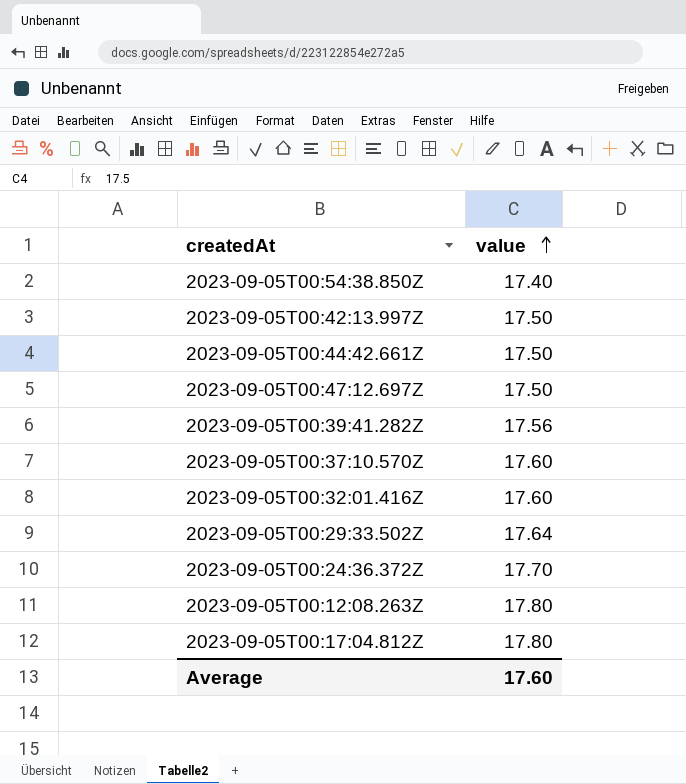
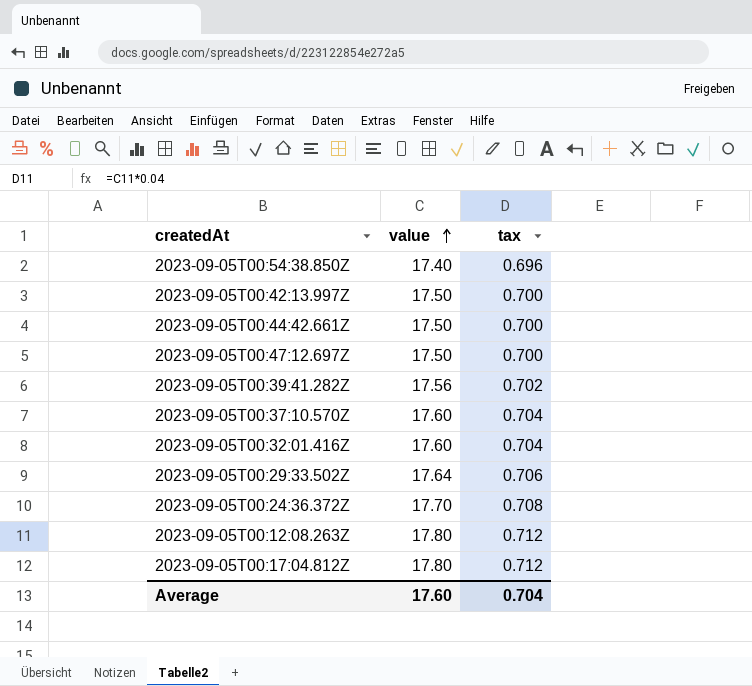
column tax | formula: none -> [value] * 0.04

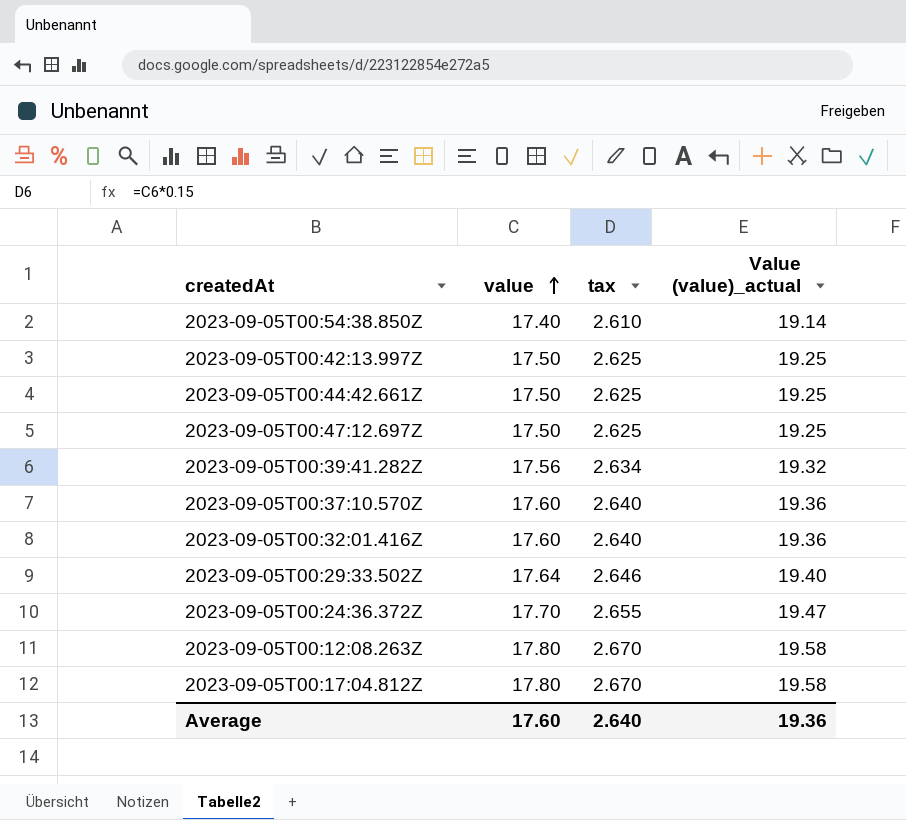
column tax | formula: [value] * 0.04 -> [value] * 0.15
column Value (value)_actual | formula: none -> [value] * 1.1
Average | tax: 0.704 -> 2.640

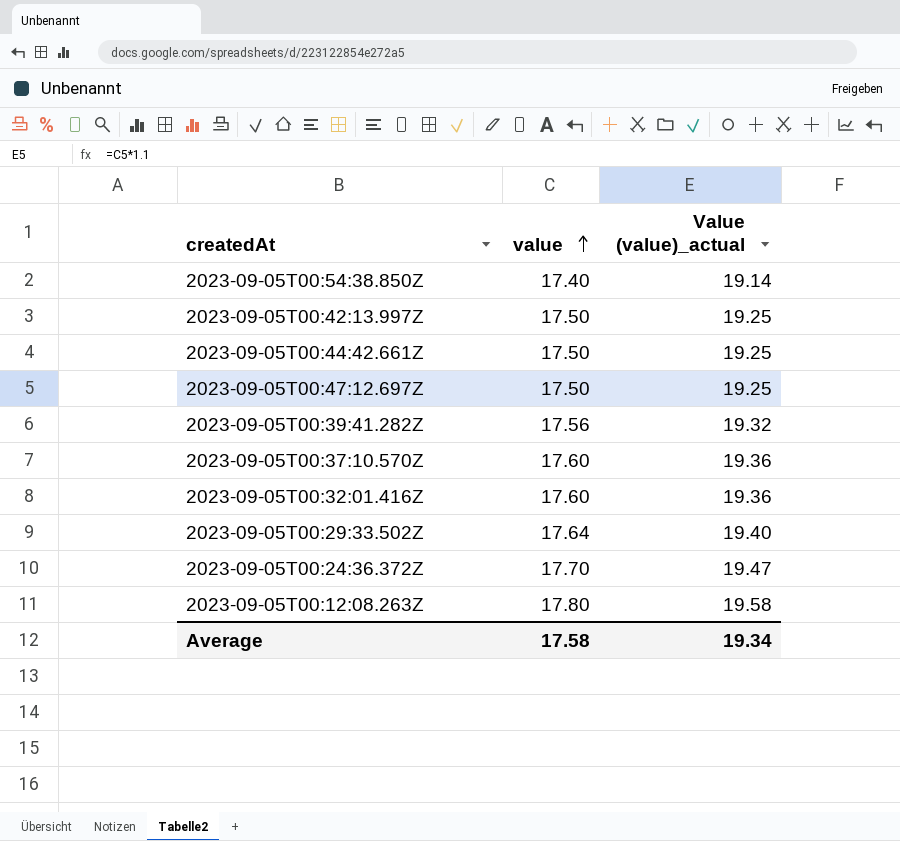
column tax | formula: [value] * 0.15 -> none
row 2023-09-05T00:17:04.812Z: 17.80 | 2.670 | 19.58 -> none
Average | value: 17.60 -> 17.58
Average | Value (value)_actual: 19.36 -> 19.34

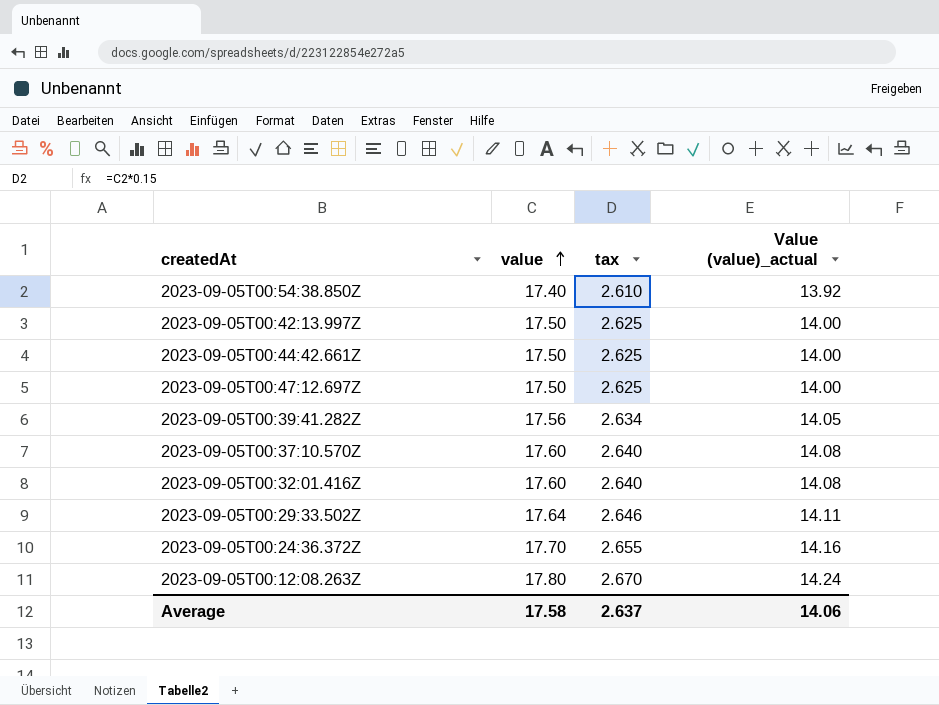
column tax | formula: none -> [value] * 0.15
column Value (value)_actual | formula: [value] * 1.1 -> [value] * 0.8
Average | Value (value)_actual: 19.34 -> 14.06

